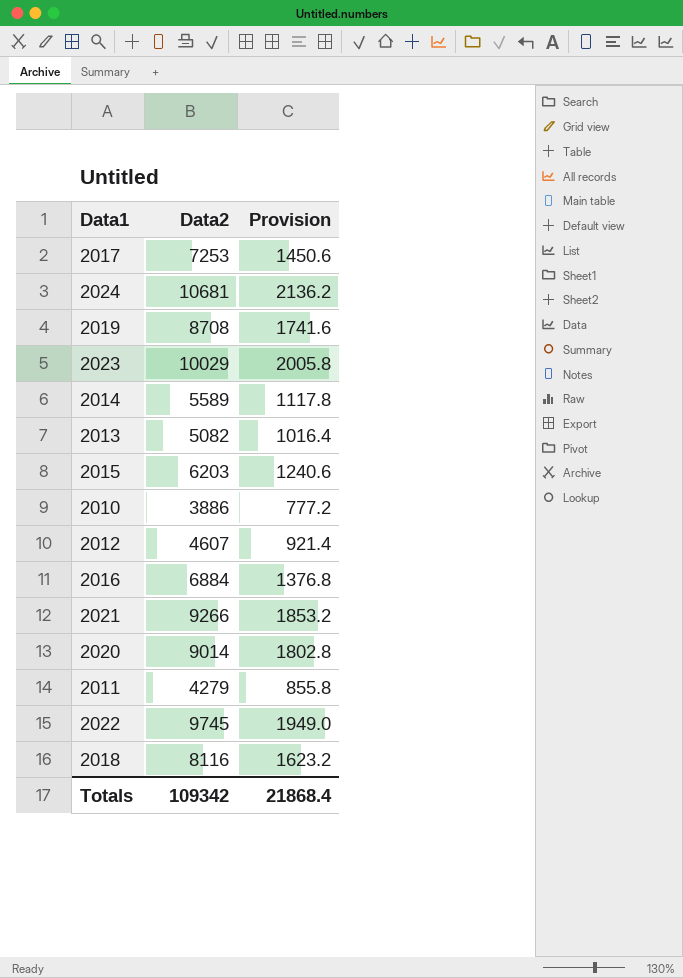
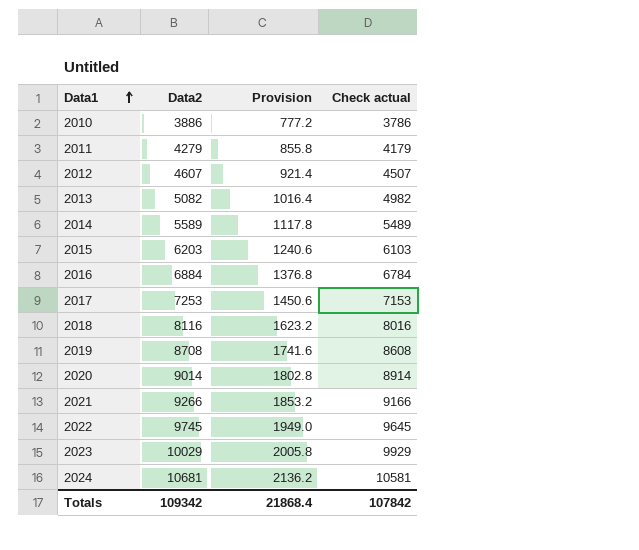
row order: none -> Data1 ascending
column Check actual | formula: none -> [Data2] - 100

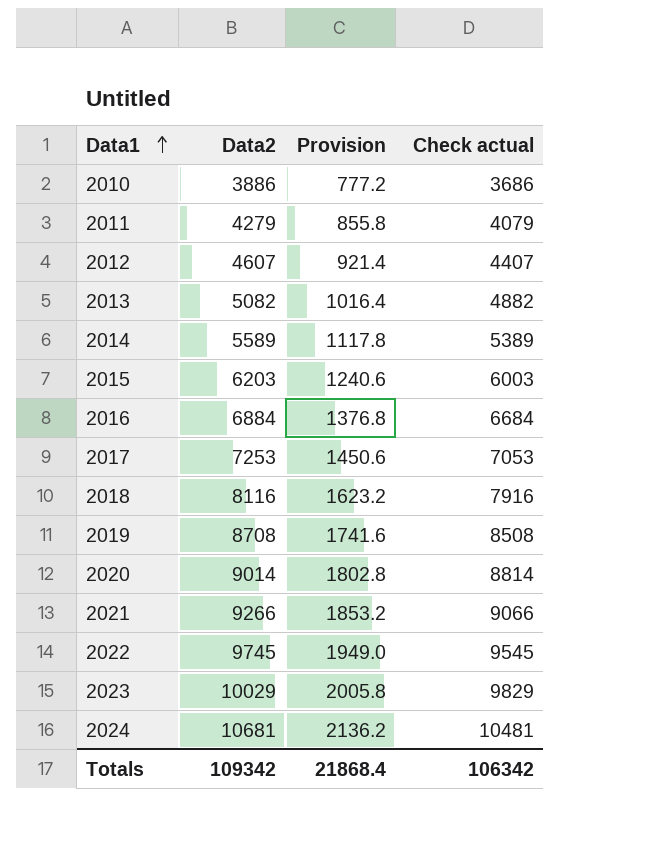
column Check actual | formula: [Data2] - 100 -> [Data2] - 200
Totals | Check actual: 107842 -> 106342

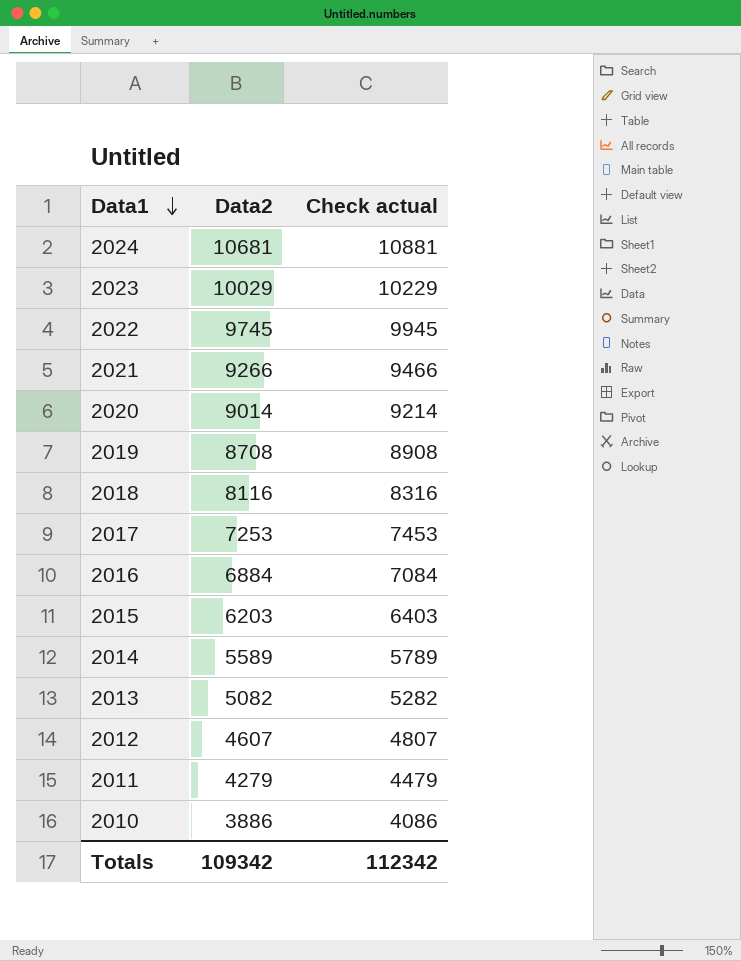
row order: Data1 ascending -> Data1 descending
column Provision | formula: [Data2] * 0.2 -> none
column Check actual | formula: [Data2] - 200 -> [Data2] + 200
Totals | Check actual: 106342 -> 112342

